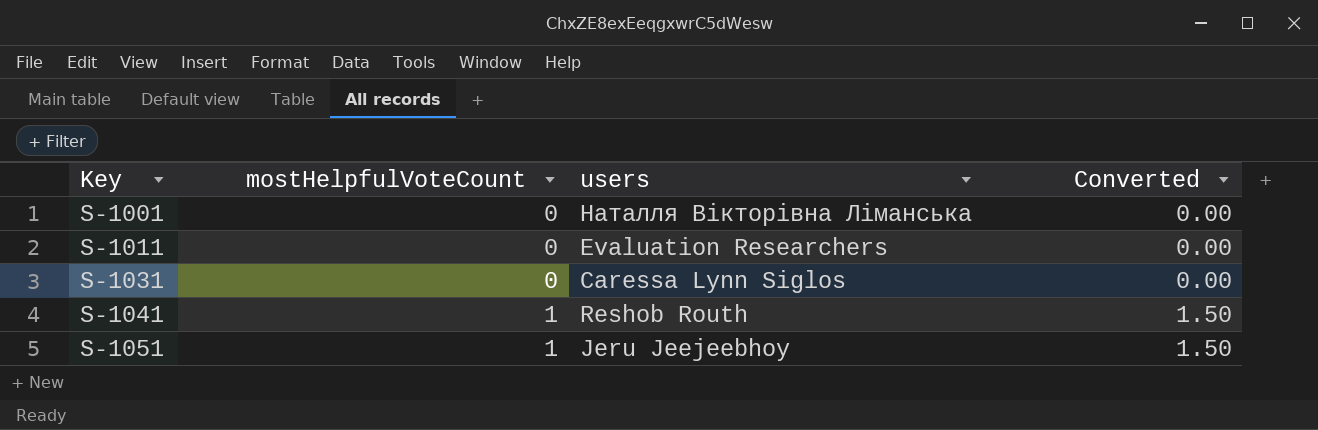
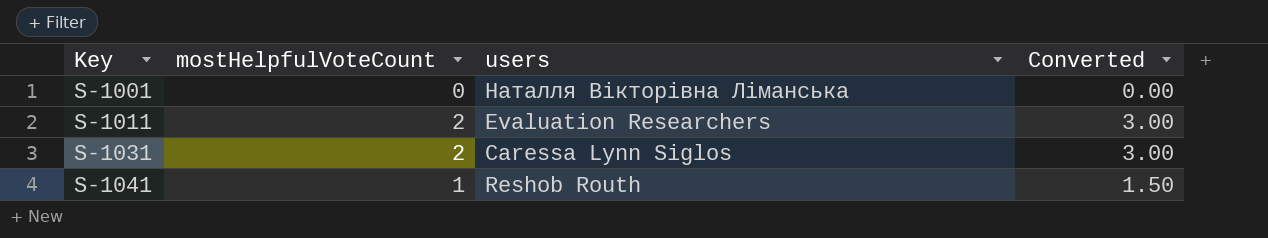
row S-1051: 1 | Jeru Jeejeebhoy | 1.50 -> none
S-1011 | mostHelpfulVoteCount: 0 -> 2
S-1011 | Converted: 0.00 -> 3.00
S-1031 | mostHelpfulVoteCount: 0 -> 2
S-1031 | Converted: 0.00 -> 3.00

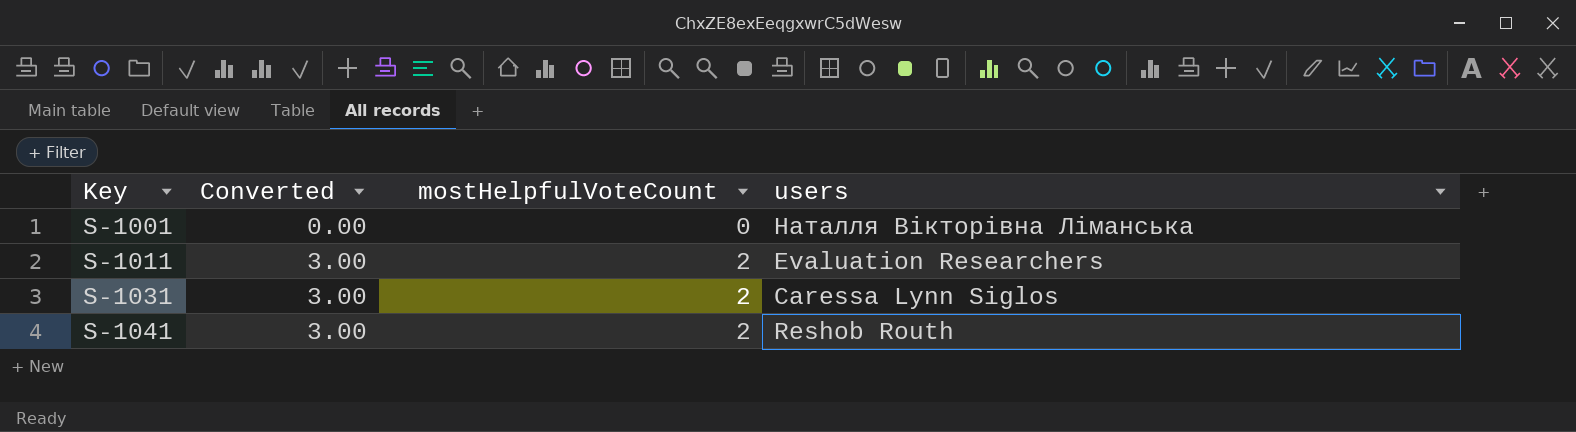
column Converted | position: 4 -> 2
S-1041 | Converted: 1.50 -> 3.00
S-1041 | mostHelpfulVoteCount: 1 -> 2

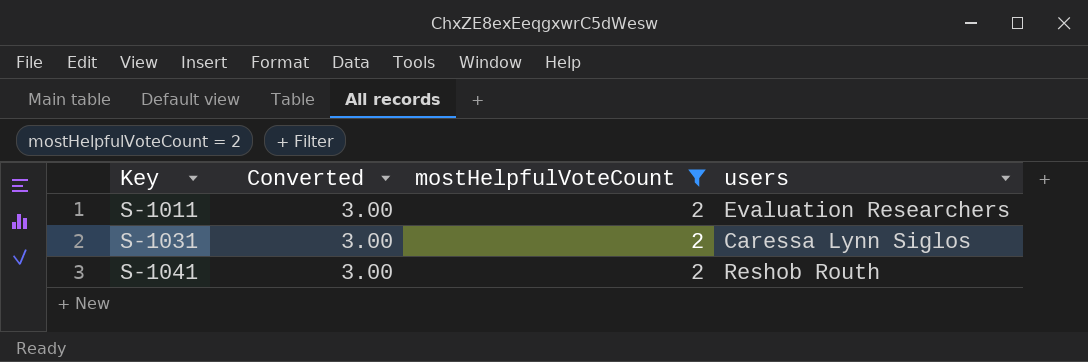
filter: none -> mostHelpfulVoteCount = 2

